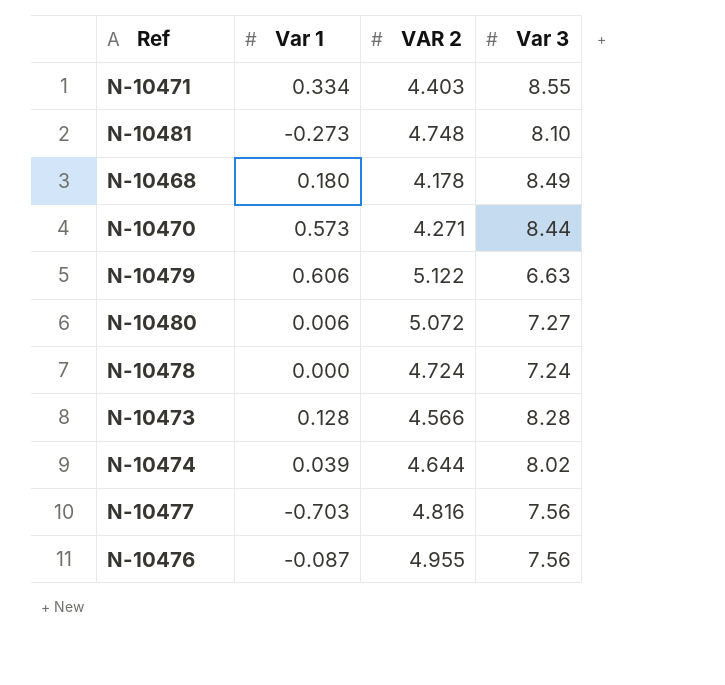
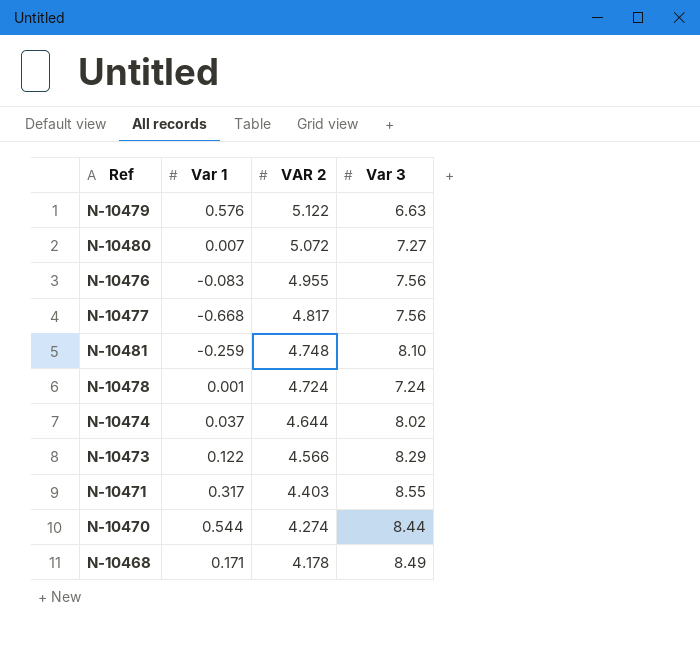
row order: none -> VAR 2 descending
N-10479 | Var 1: 0.606 -> 0.576
N-10480 | Var 1: 0.006 -> 0.007
N-10476 | Var 1: -0.087 -> -0.083
N-10477 | Var 1: -0.703 -> -0.668
N-10477 | VAR 2: 4.816 -> 4.817
N-10481 | Var 1: -0.273 -> -0.259
N-10478 | Var 1: 0.000 -> 0.001
N-10474 | Var 1: 0.039 -> 0.037
N-10473 | Var 1: 0.128 -> 0.122
N-10473 | Var 3: 8.28 -> 8.29
N-10471 | Var 1: 0.334 -> 0.317
N-10470 | Var 1: 0.573 -> 0.544
N-10470 | VAR 2: 4.271 -> 4.274
N-10468 | Var 1: 0.180 -> 0.171

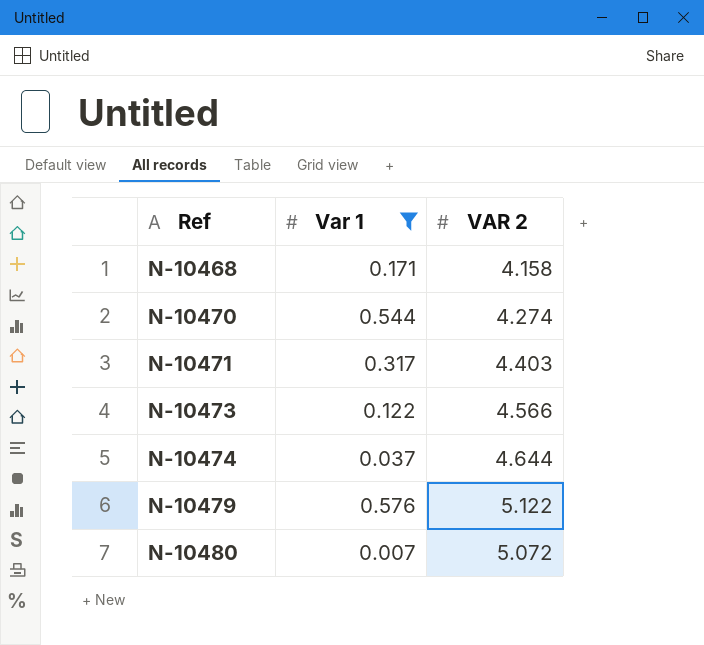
filter: none -> Var 1 >= 0.007
row order: VAR 2 descending -> Ref ascending
column Var 3 | position: 4 -> none
N-10468 | VAR 2: 4.178 -> 4.158

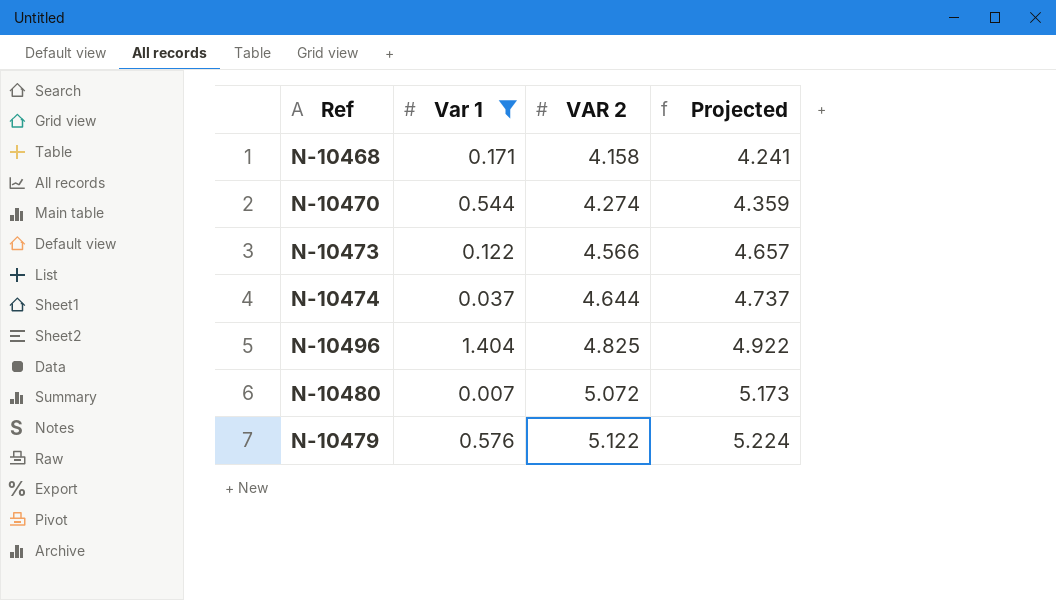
row order: Ref ascending -> VAR 2 ascending
column Projected | formula: none -> [VAR 2] * 1.02
row N-10471: 0.317 | 4.403 -> none
row N-10496: none -> 1.404 | 4.825 | 4.922

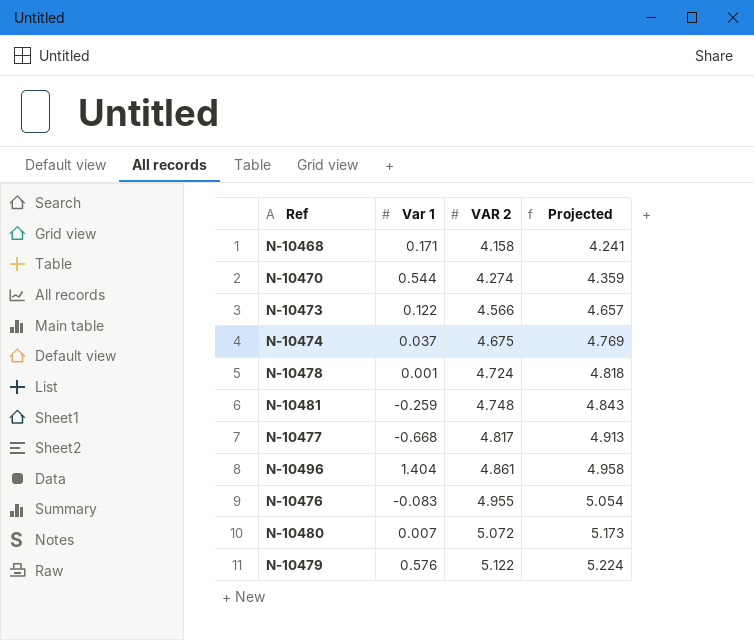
filter: Var 1 >= 0.007 -> none
N-10474 | VAR 2: 4.644 -> 4.675
N-10474 | Projected: 4.737 -> 4.769
N-10496 | VAR 2: 4.825 -> 4.861
N-10496 | Projected: 4.922 -> 4.958

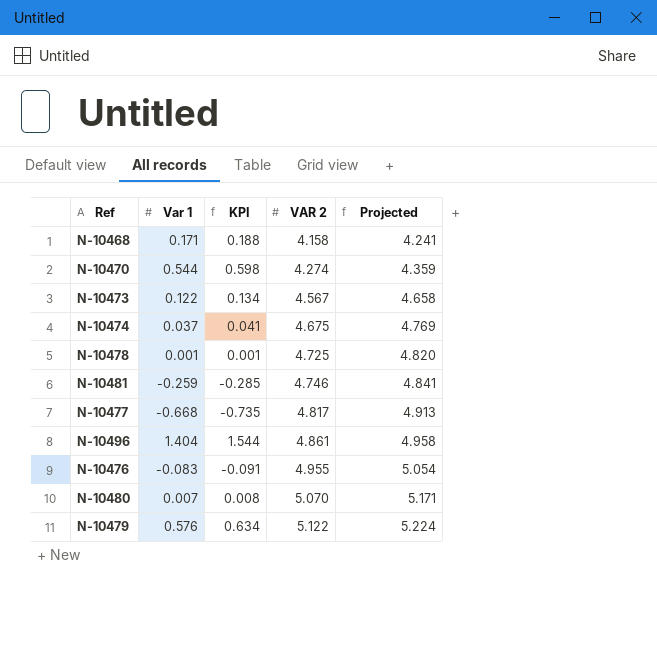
column KPI | formula: none -> [Var 1] * 1.1
N-10473 | VAR 2: 4.566 -> 4.567
N-10473 | Projected: 4.657 -> 4.658
N-10478 | VAR 2: 4.724 -> 4.725
N-10478 | Projected: 4.818 -> 4.820
N-10481 | VAR 2: 4.748 -> 4.746
N-10481 | Projected: 4.843 -> 4.841
N-10480 | VAR 2: 5.072 -> 5.070
N-10480 | Projected: 5.173 -> 5.171

